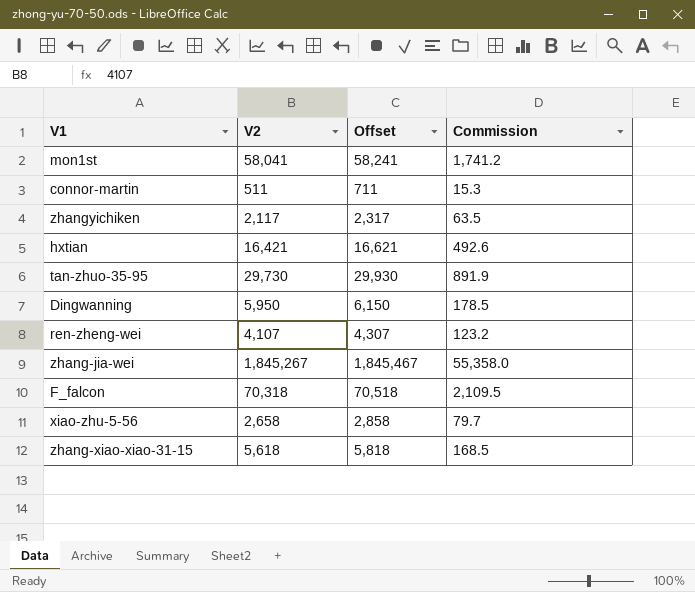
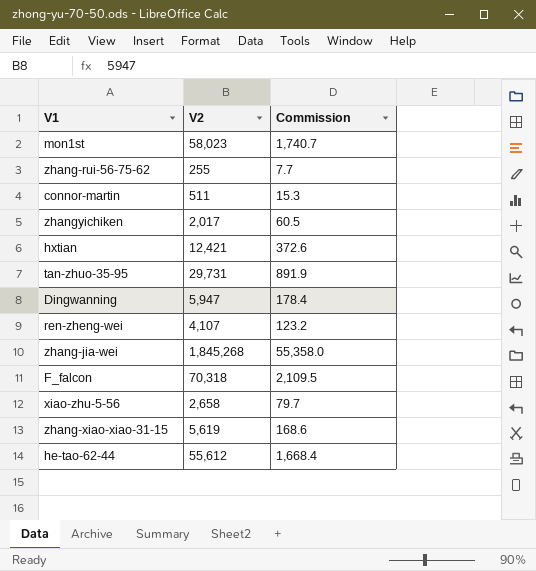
column Offset | formula: [V2] + 200 -> none
mon1st | V2: 58,041 -> 58,023
mon1st | Commission: 1,741.2 -> 1,740.7
row zhang-rui-56-75-62: none -> 255 | 7.7
zhangyichiken | V2: 2,117 -> 2,017
zhangyichiken | Commission: 63.5 -> 60.5
hxtian | V2: 16,421 -> 12,421
hxtian | Commission: 492.6 -> 372.6
tan-zhuo-35-95 | V2: 29,730 -> 29,731
Dingwanning | V2: 5,950 -> 5,947
Dingwanning | Commission: 178.5 -> 178.4
zhang-jia-wei | V2: 1,845,267 -> 1,845,268
zhang-xiao-xiao-31-15 | V2: 5,618 -> 5,619
zhang-xiao-xiao-31-15 | Commission: 168.5 -> 168.6
row he-tao-62-44: none -> 55,612 | 1,668.4

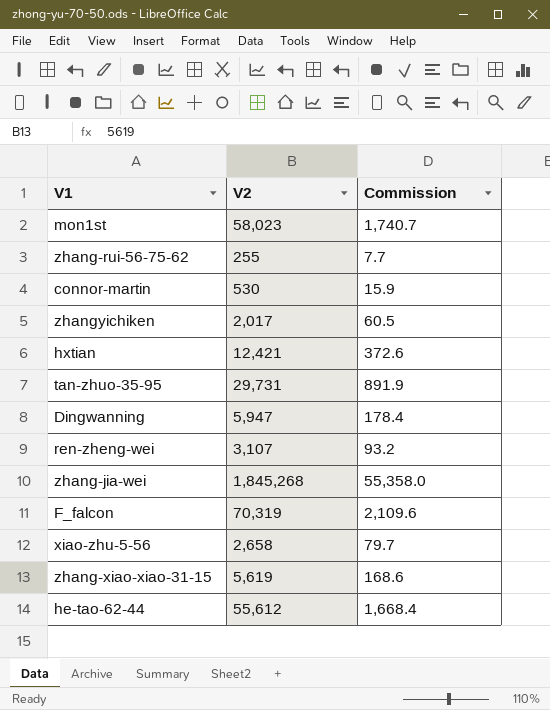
connor-martin | V2: 511 -> 530
connor-martin | Commission: 15.3 -> 15.9
ren-zheng-wei | V2: 4,107 -> 3,107
ren-zheng-wei | Commission: 123.2 -> 93.2
F_falcon | V2: 70,318 -> 70,319
F_falcon | Commission: 2,109.5 -> 2,109.6

